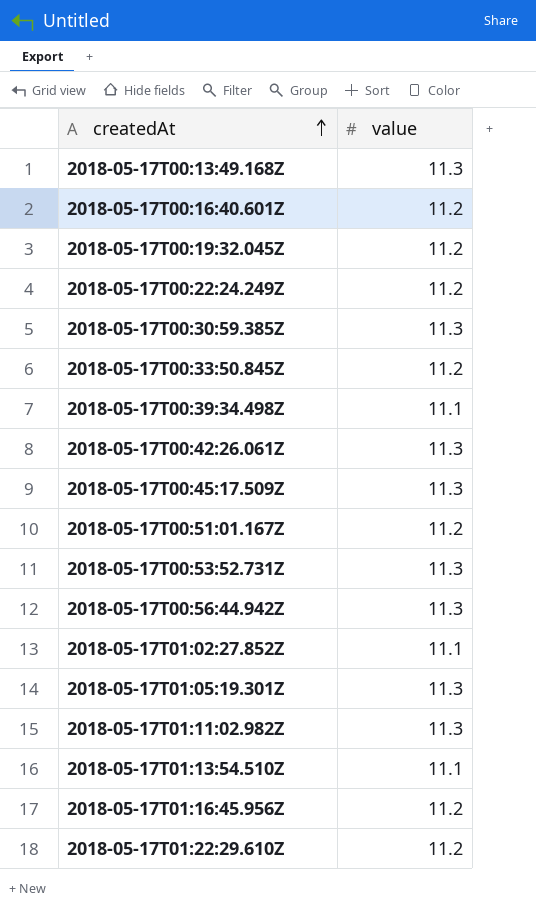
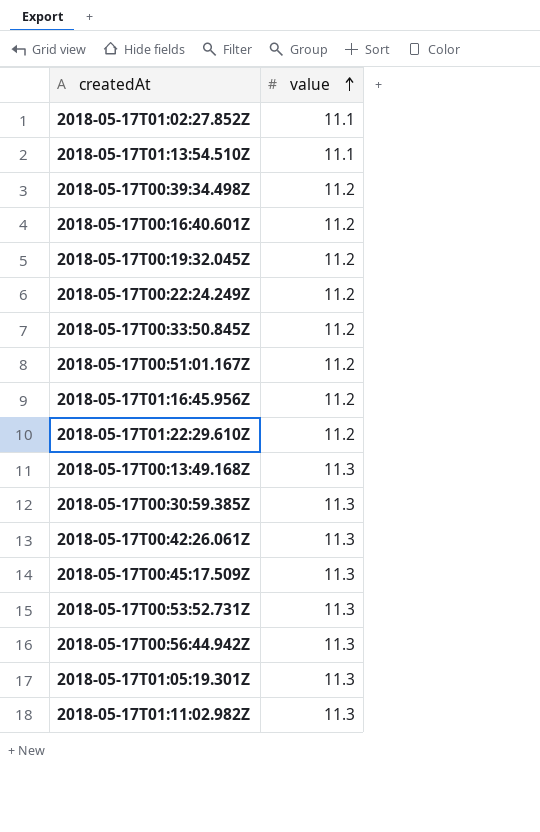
row order: createdAt ascending -> value ascending
2018-05-17T00:39:34.498Z | value: 11.1 -> 11.2

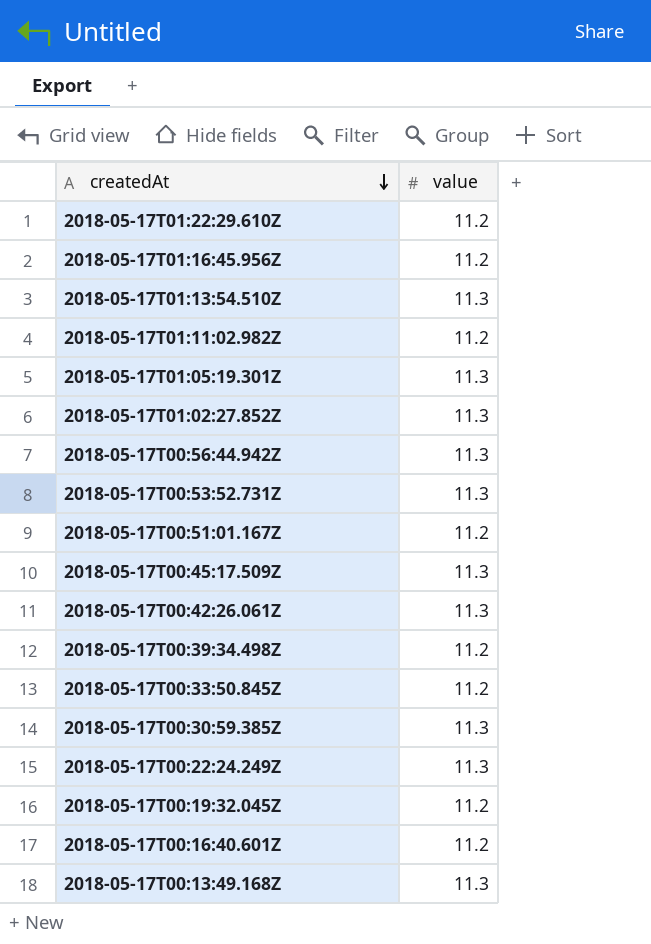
row order: value ascending -> createdAt descending
2018-05-17T01:13:54.510Z | value: 11.1 -> 11.3
2018-05-17T01:11:02.982Z | value: 11.3 -> 11.2
2018-05-17T01:02:27.852Z | value: 11.1 -> 11.3
2018-05-17T00:22:24.249Z | value: 11.2 -> 11.3

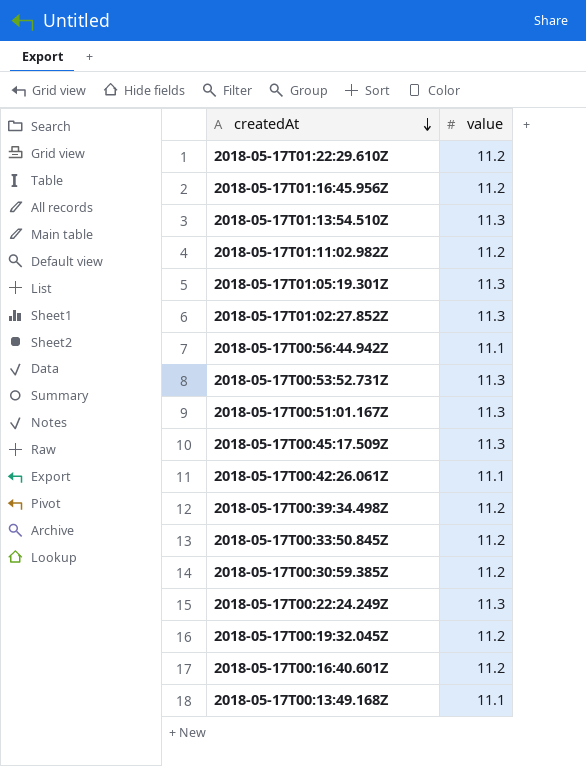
2018-05-17T00:56:44.942Z | value: 11.3 -> 11.1
2018-05-17T00:51:01.167Z | value: 11.2 -> 11.3
2018-05-17T00:42:26.061Z | value: 11.3 -> 11.1
2018-05-17T00:30:59.385Z | value: 11.3 -> 11.2
2018-05-17T00:13:49.168Z | value: 11.3 -> 11.1

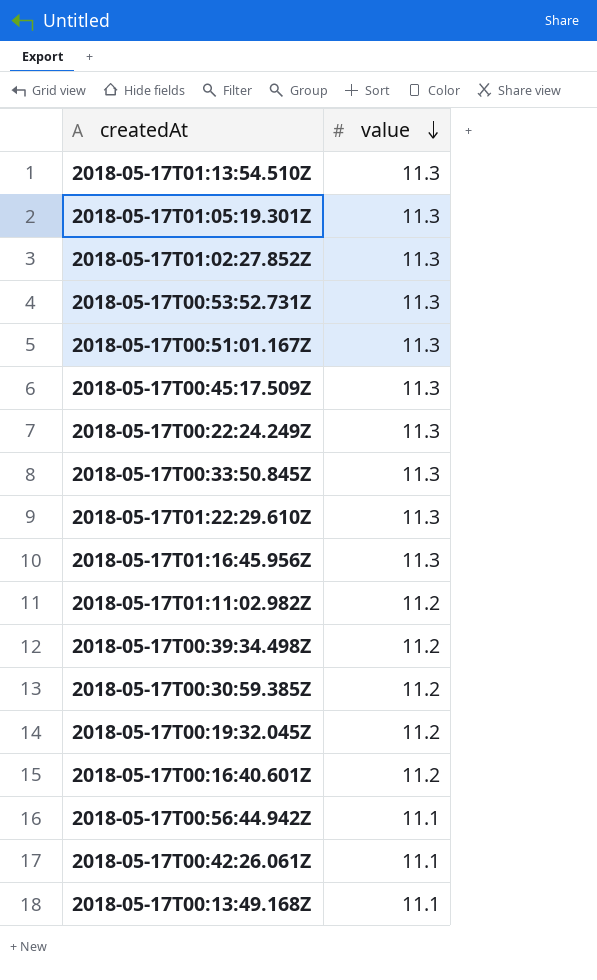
row order: createdAt descending -> value descending
2018-05-17T00:33:50.845Z | value: 11.2 -> 11.3
2018-05-17T01:22:29.610Z | value: 11.2 -> 11.3
2018-05-17T01:16:45.956Z | value: 11.2 -> 11.3

